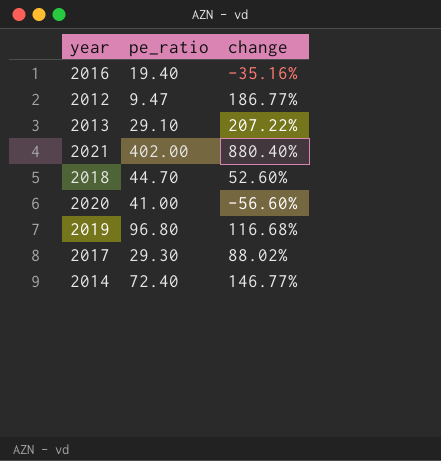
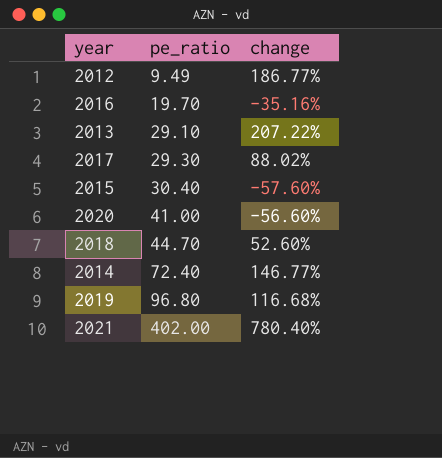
row order: none -> pe_ratio ascending
2012 | pe_ratio: 9.47 -> 9.49
2016 | pe_ratio: 19.40 -> 19.70
row 2015: none -> 30.40 | -57.60%
2021 | change: 880.40% -> 780.40%

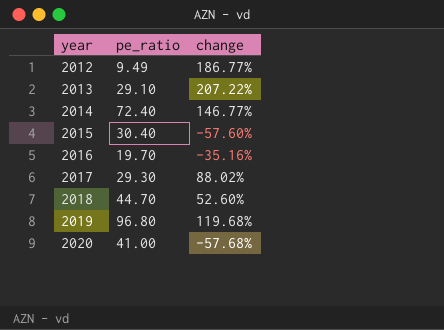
row order: pe_ratio ascending -> year ascending
row 2021: 402.00 | 780.40% -> none
2019 | change: 116.68% -> 119.68%
2020 | change: -56.60% -> -57.68%

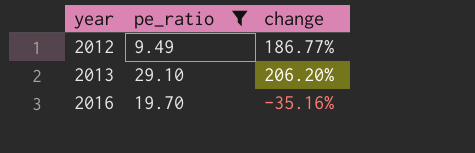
filter: none -> pe_ratio <= 29.10
2013 | change: 207.22% -> 206.20%

